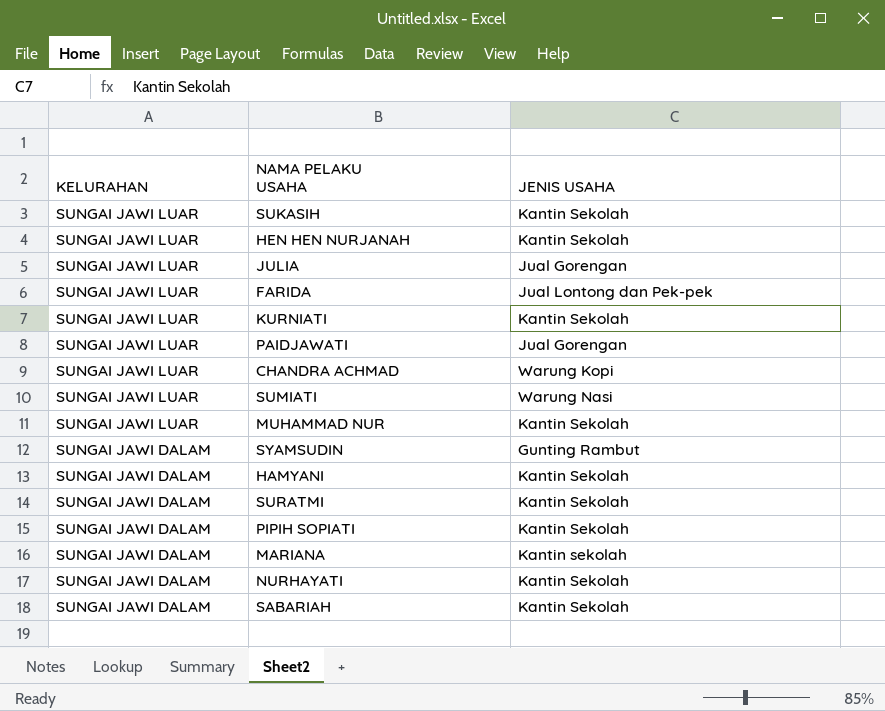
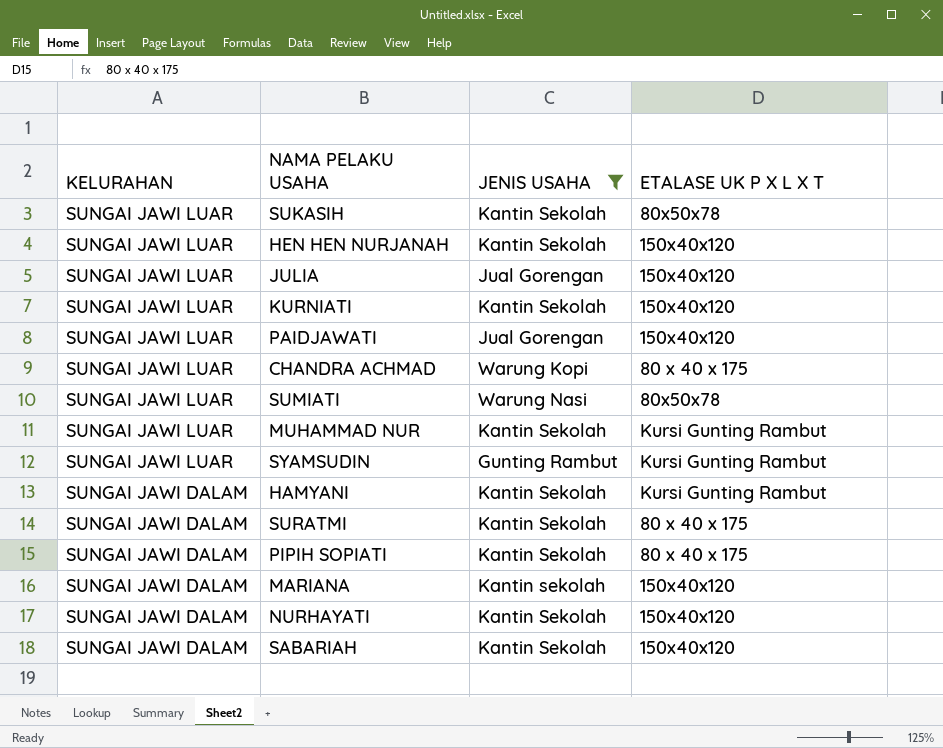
filter: none -> JENIS USAHA != Jual Lontong dan Pek-pek
column ETALASE UK P X L X T | position: none -> 4
SYAMSUDIN | KELURAHAN: SUNGAI JAWI DALAM -> SUNGAI JAWI LUAR

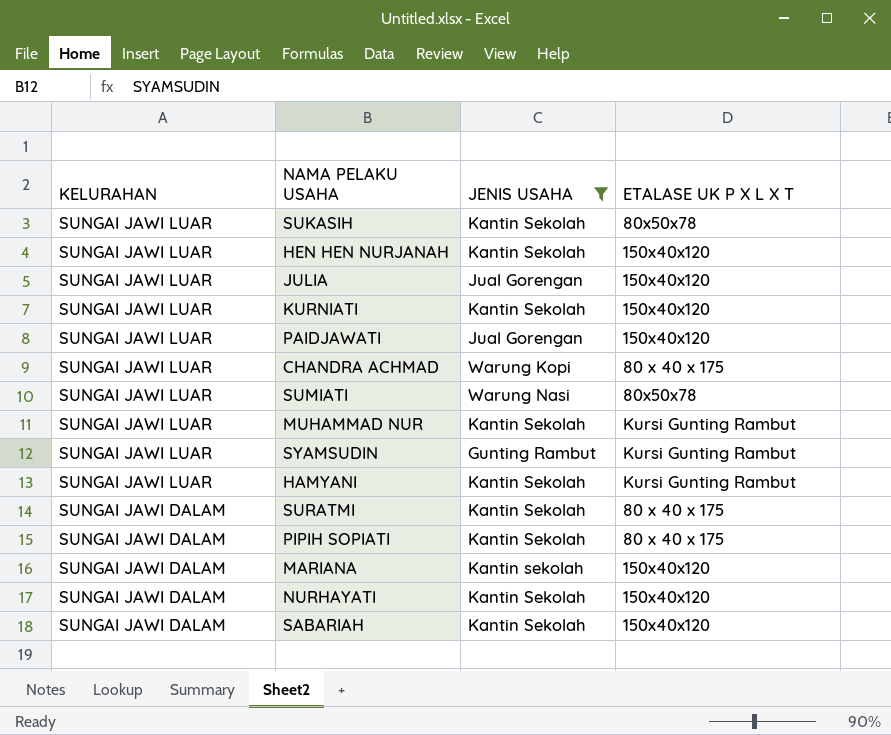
HAMYANI | KELURAHAN: SUNGAI JAWI DALAM -> SUNGAI JAWI LUAR

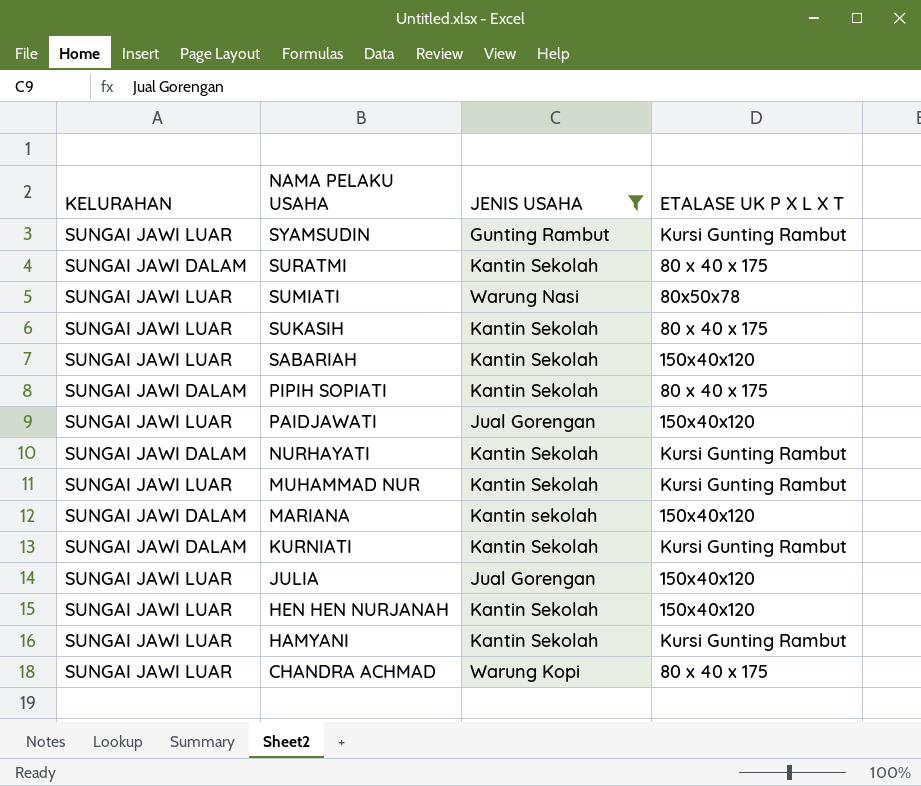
row order: KELURAHAN descending -> NAMA PELAKU USAHA descending
SUKASIH | ETALASE UK P X L X T: 80x50x78 -> 80 x 40 x 175
SABARIAH | KELURAHAN: SUNGAI JAWI DALAM -> SUNGAI JAWI LUAR
NURHAYATI | ETALASE UK P X L X T: 150x40x120 -> Kursi Gunting Rambut
KURNIATI | KELURAHAN: SUNGAI JAWI LUAR -> SUNGAI JAWI DALAM
KURNIATI | ETALASE UK P X L X T: 150x40x120 -> Kursi Gunting Rambut

